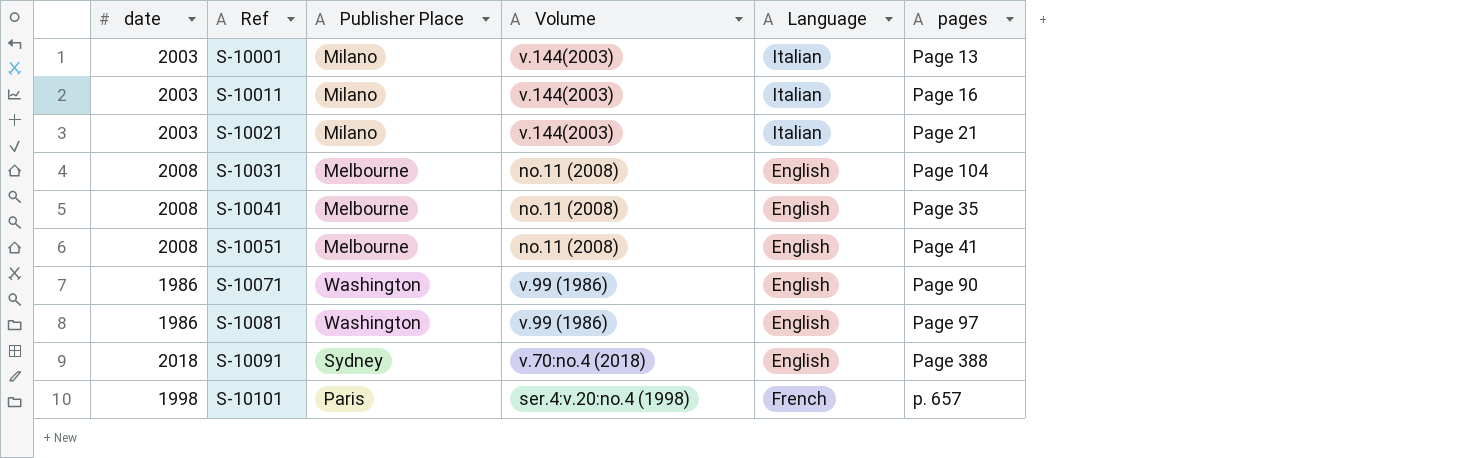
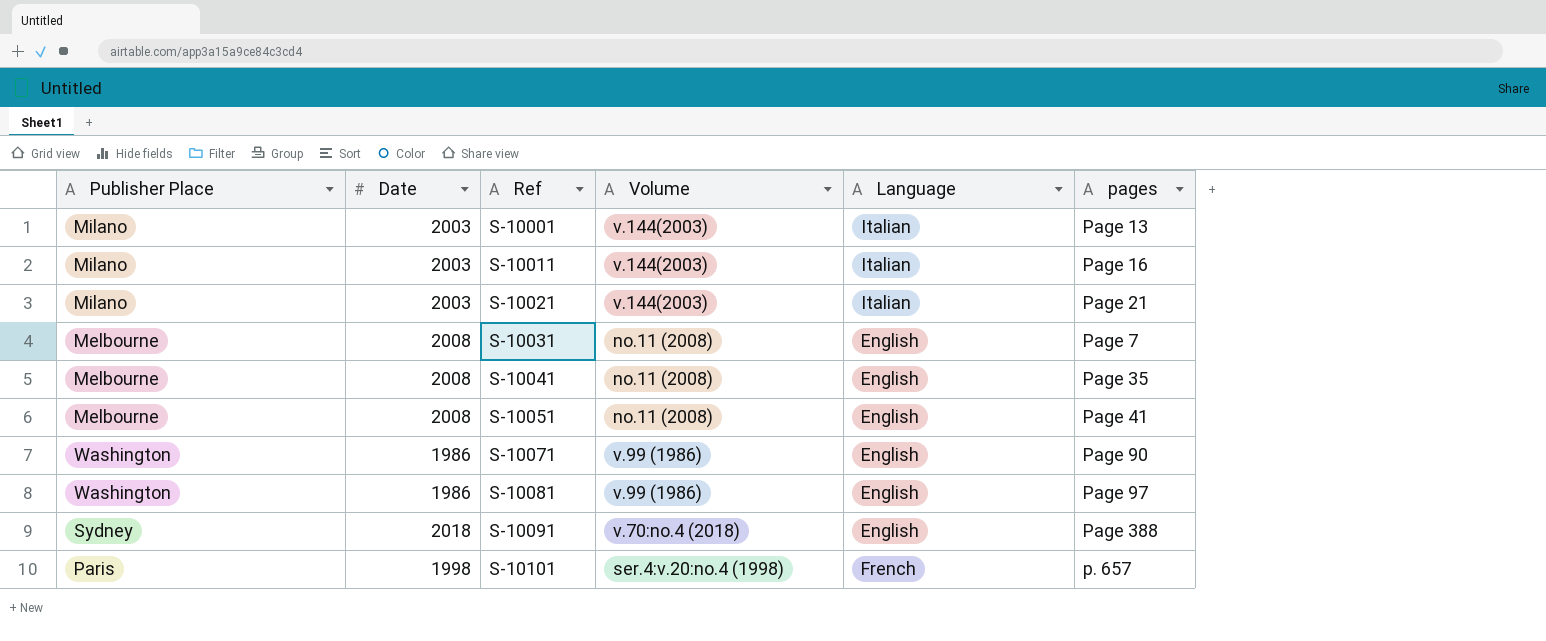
column Publisher Place | position: 3 -> 1
column name: date -> Date
S-10031 | pages: Page 104 -> Page 7

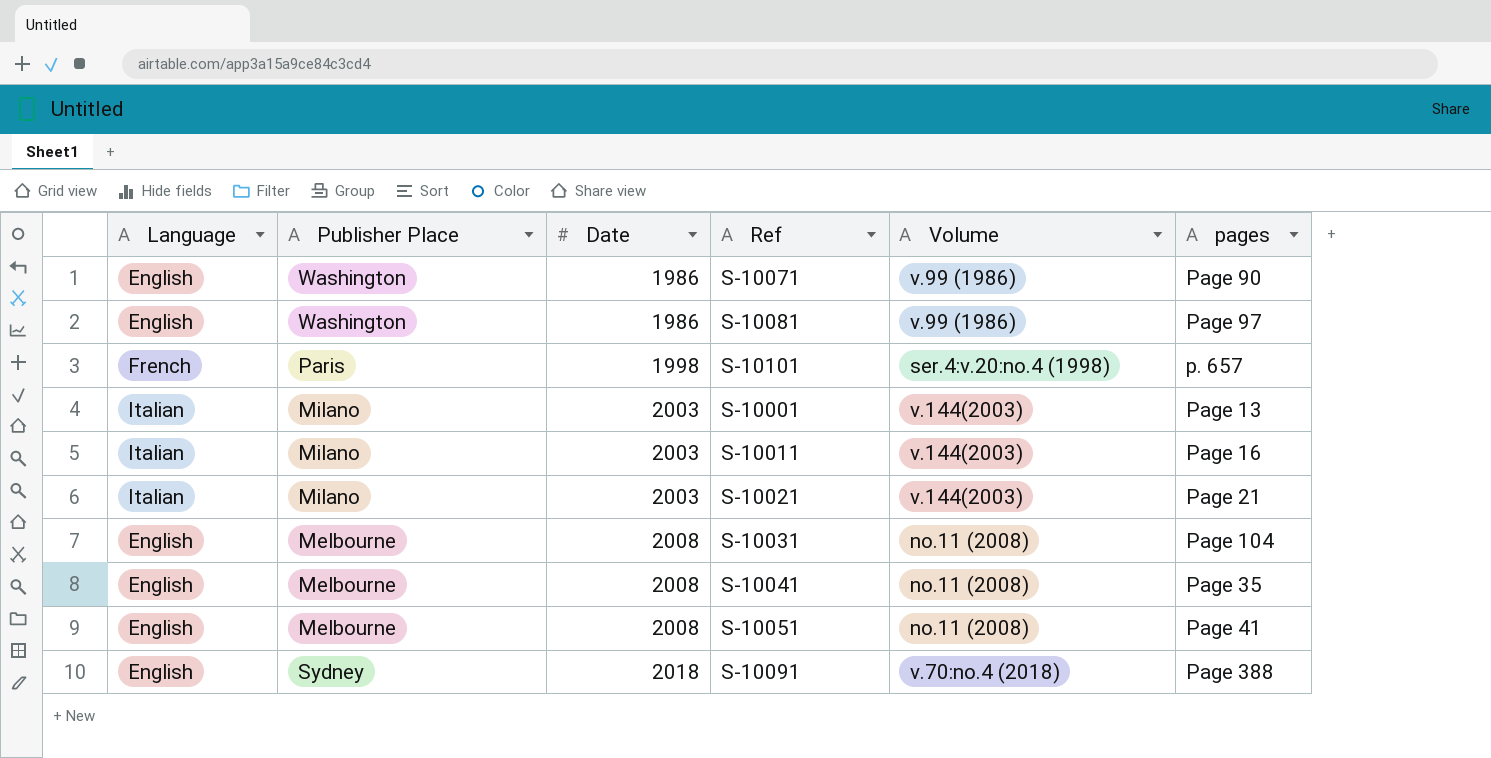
row order: Ref ascending -> Date ascending
column Language | position: 5 -> 1
S-10031 | pages: Page 7 -> Page 104

